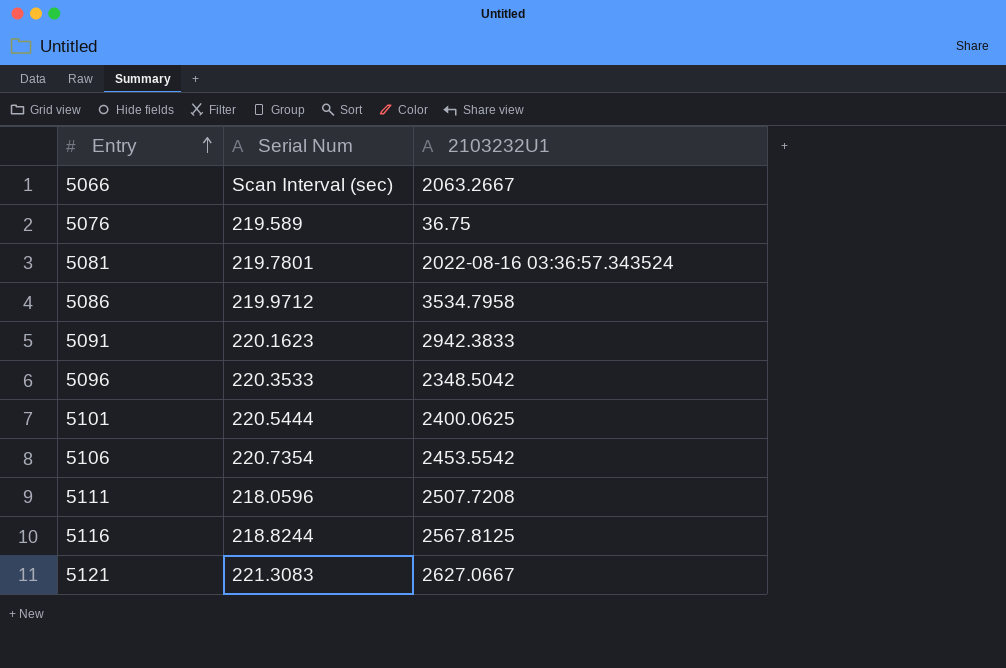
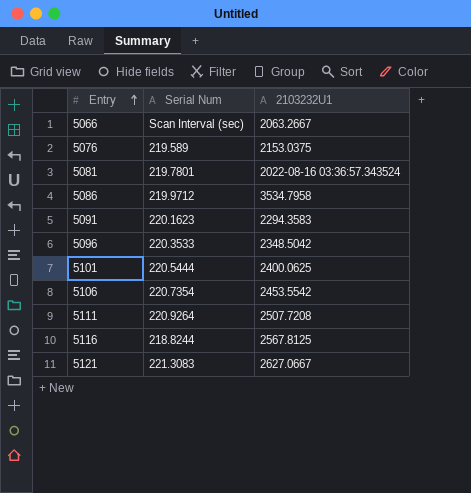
5076 | 2103232U1: 36.75 -> 2153.0375
5091 | 2103232U1: 2942.3833 -> 2294.3583
5111 | Serial Num: 218.0596 -> 220.9264

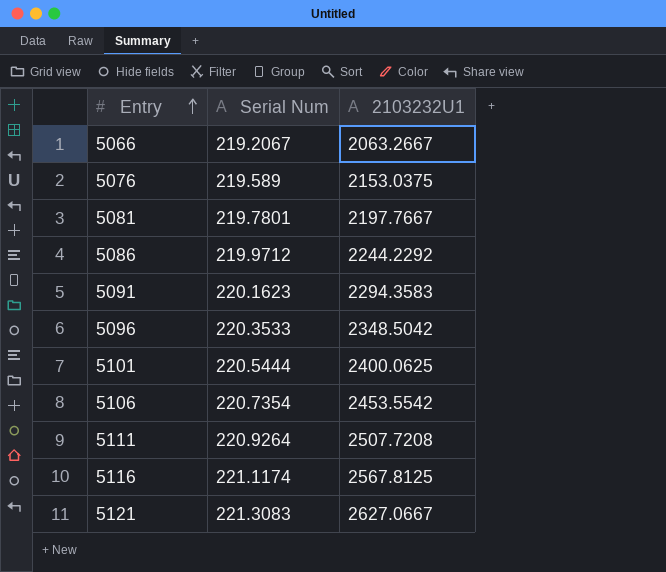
5066 | Serial Num: Scan Interval (sec) -> 219.2067
5081 | 2103232U1: 2022-08-16 03:36:57.343524 -> 2197.7667
5086 | 2103232U1: 3534.7958 -> 2244.2292
5116 | Serial Num: 218.8244 -> 221.1174

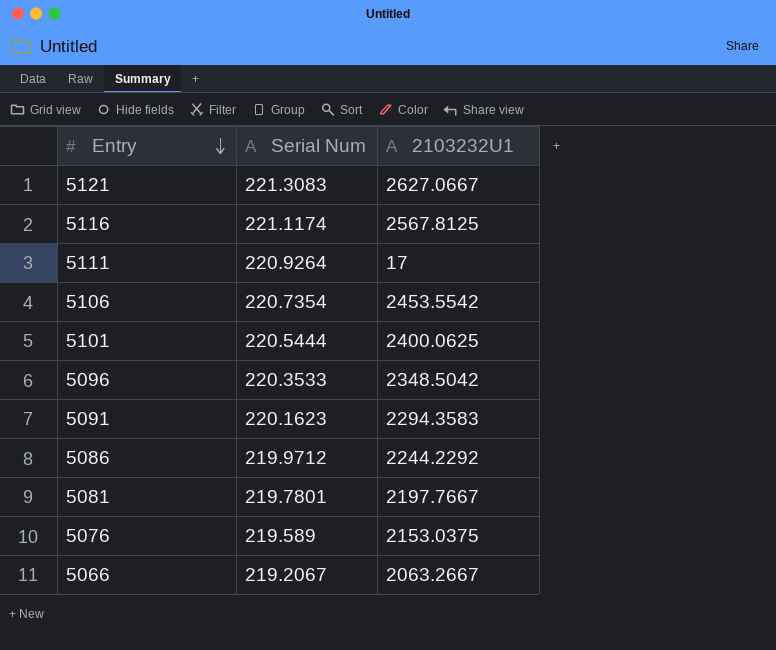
row order: Entry ascending -> Entry descending
5111 | 2103232U1: 2507.7208 -> 17

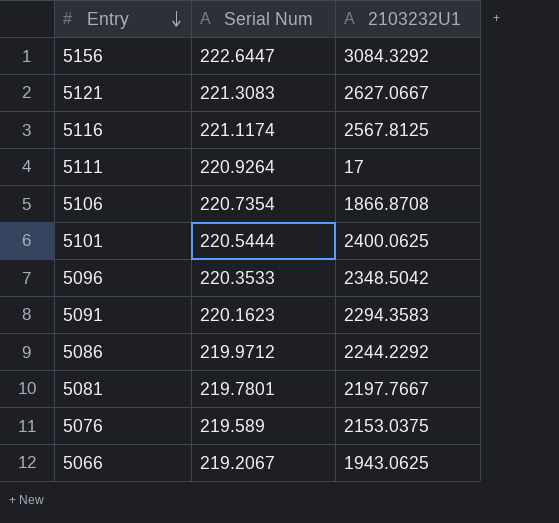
row 5156: none -> 222.6447 | 3084.3292
5106 | 2103232U1: 2453.5542 -> 1866.8708
5066 | 2103232U1: 2063.2667 -> 1943.0625

